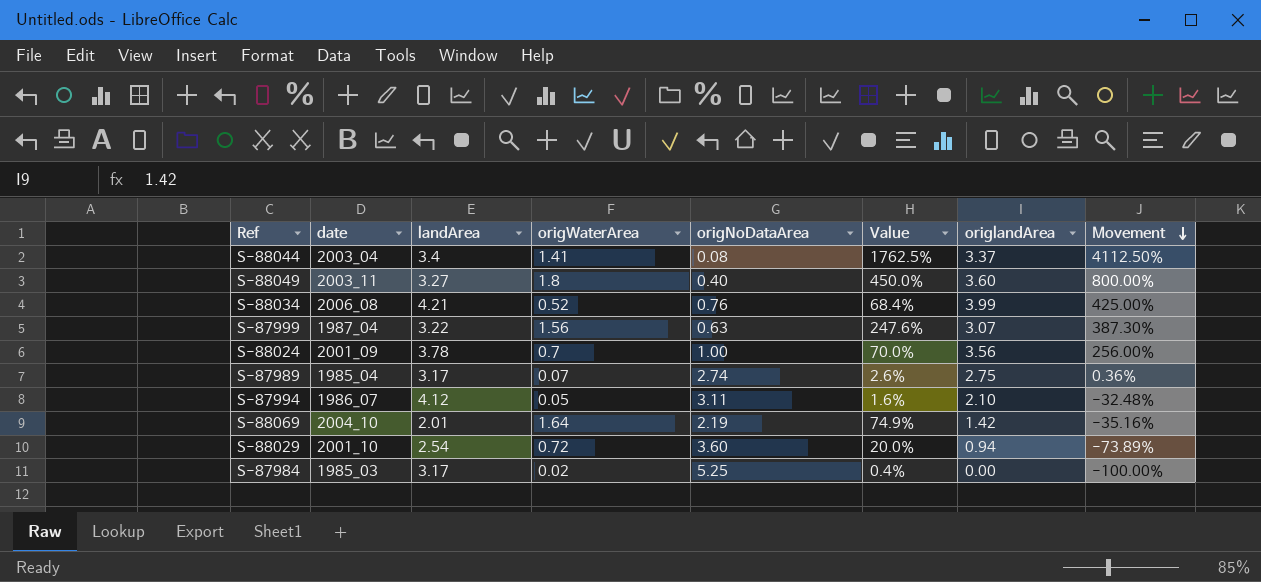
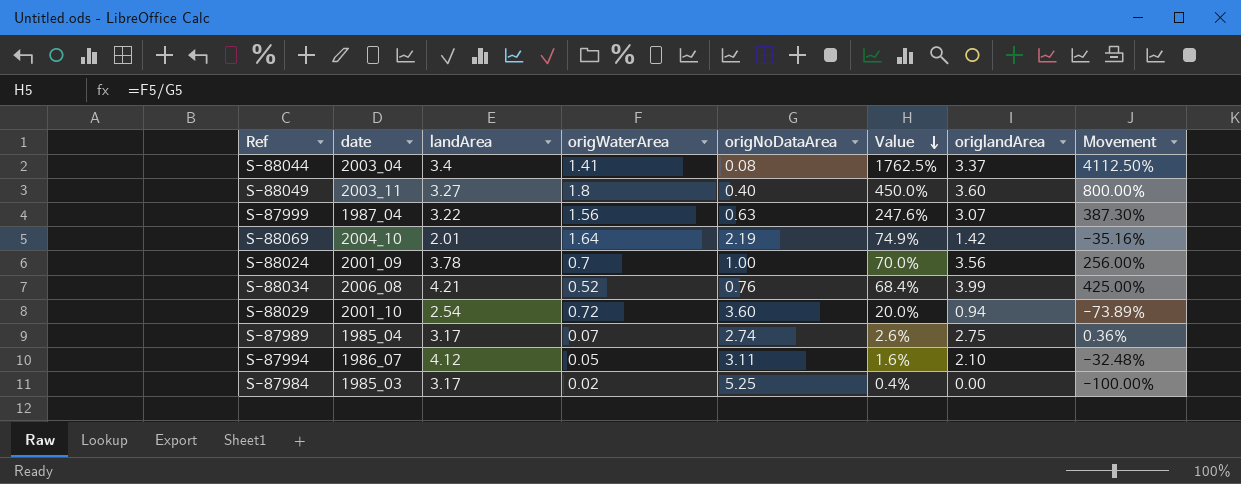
row order: Movement descending -> Value descending

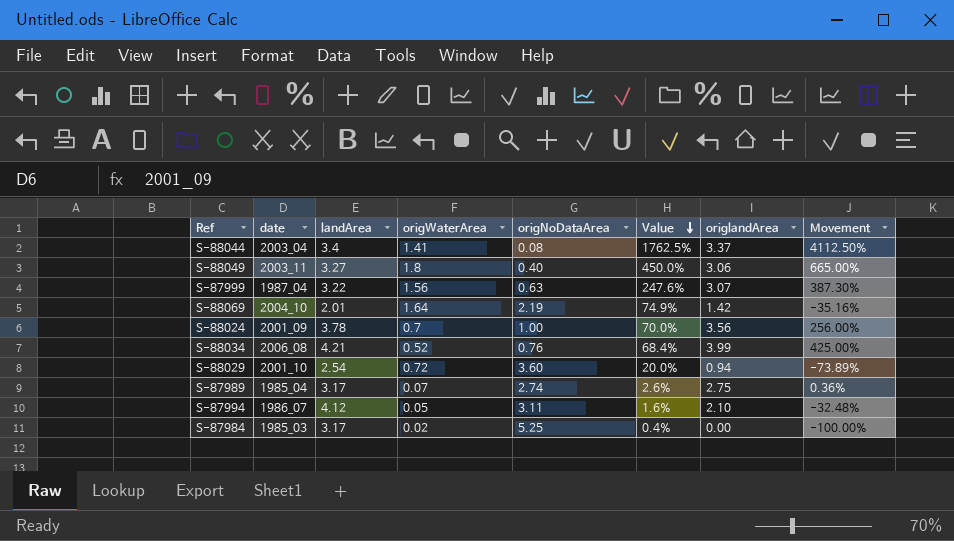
S-88049 | origlandArea: 3.60 -> 3.06
S-88049 | Movement: 800.00% -> 665.00%

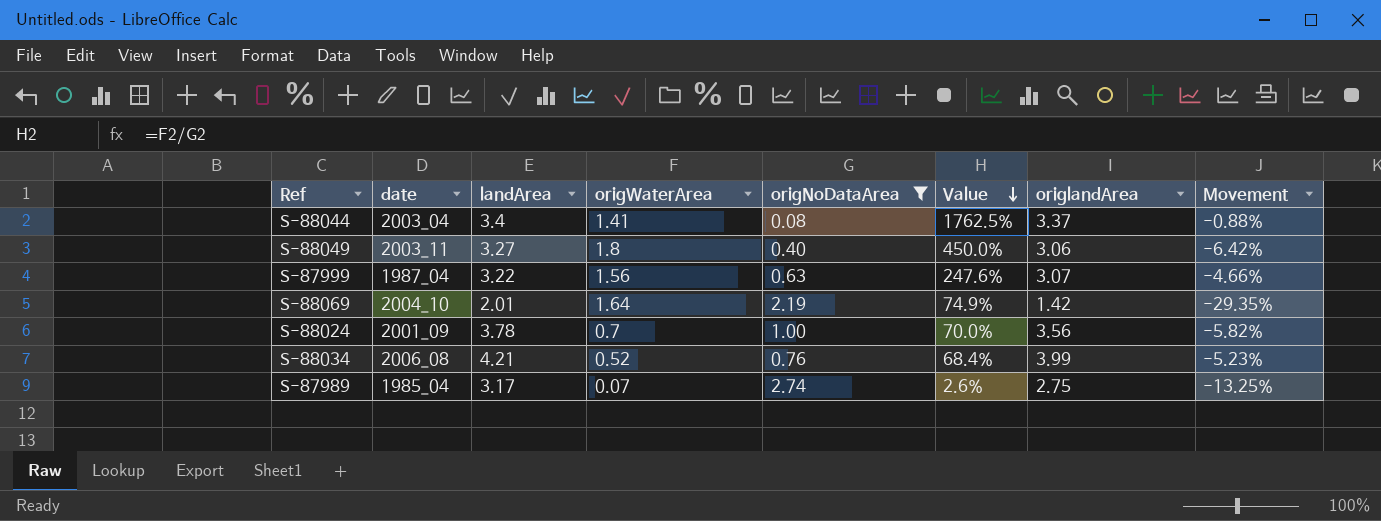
filter: none -> origNoDataArea <= 2.74
column Movement | formula: ([origlandArea] - [origNoDataArea]) / [origNoDataArea] -> ([origlandArea] - [landArea]) / [landArea]

